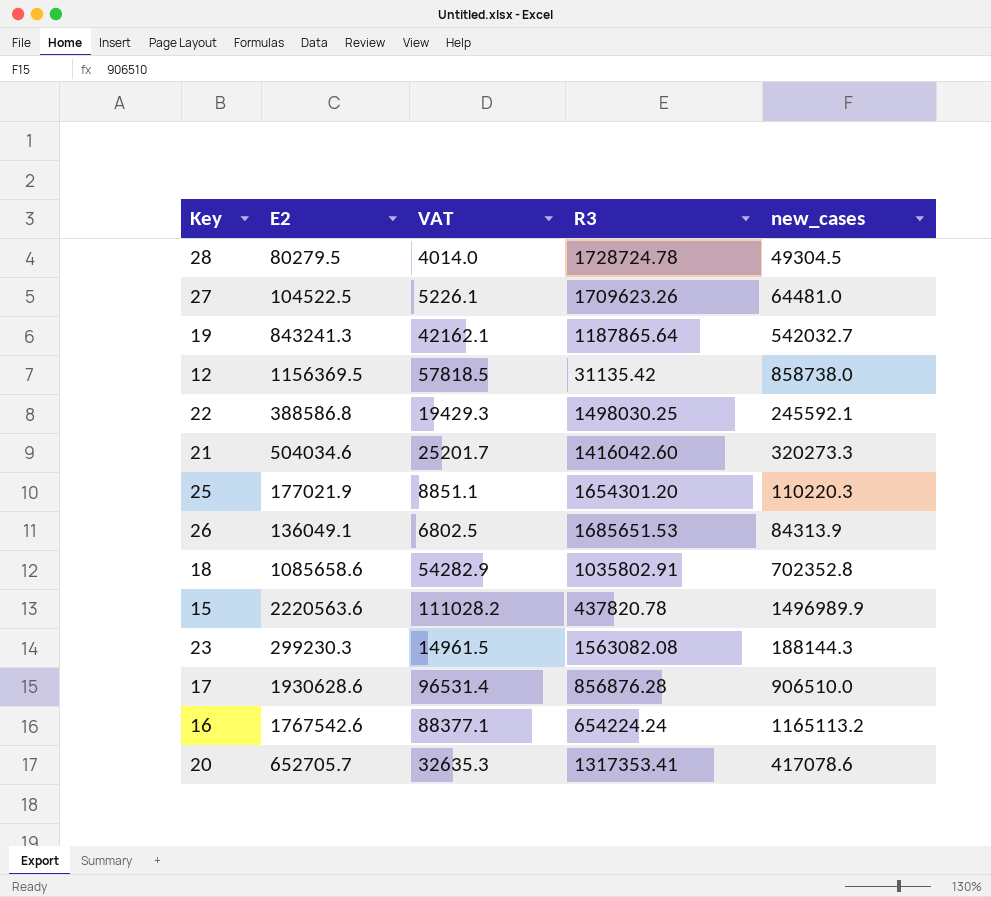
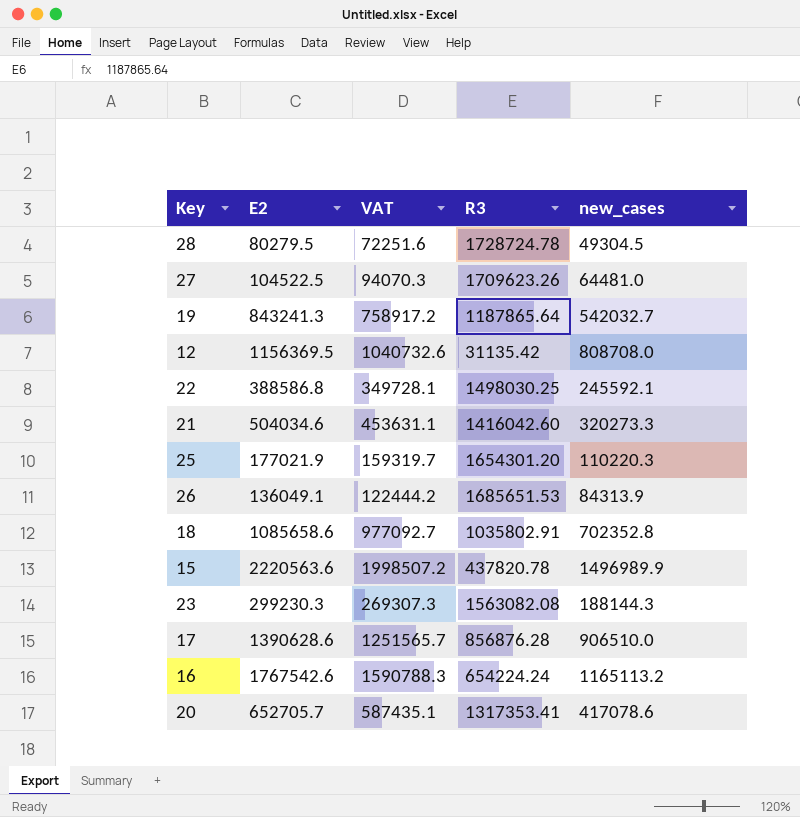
column VAT | formula: [E2] * 0.05 -> [E2] * 0.9
12 | new_cases: 858738.0 -> 808708.0
17 | E2: 1930628.6 -> 1390628.6

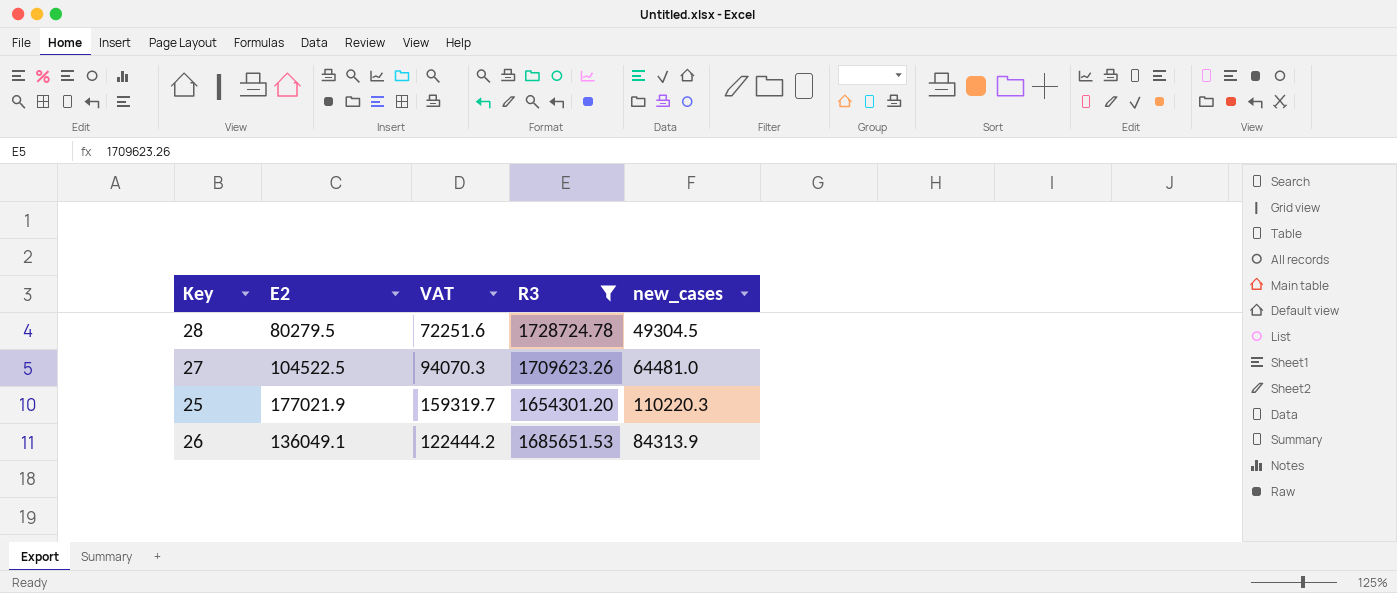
filter: none -> R3 >= 1654301.20

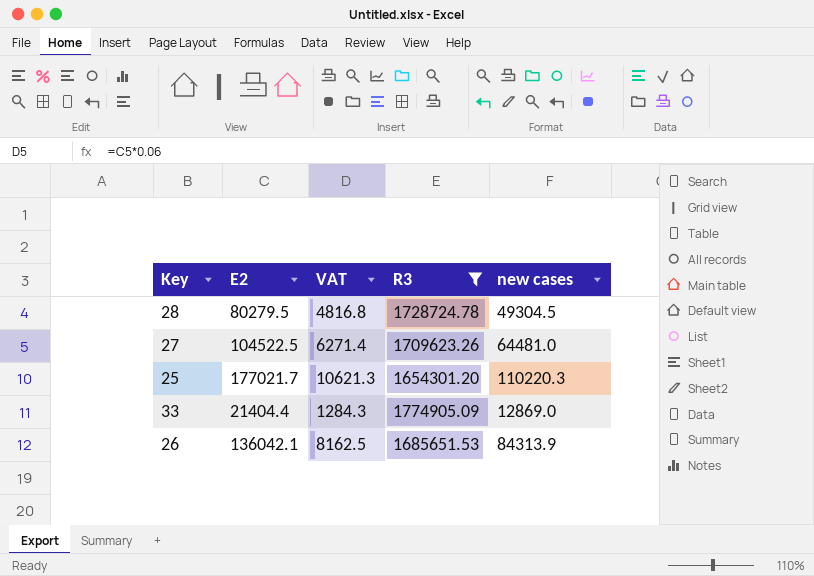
column VAT | formula: [E2] * 0.9 -> [E2] * 0.06
column name: new_cases -> new cases
25 | E2: 177021.9 -> 177021.7
row 33: none -> 21404.4 | 1284.3 | 1774905.09 | 12869.0
26 | E2: 136049.1 -> 136042.1

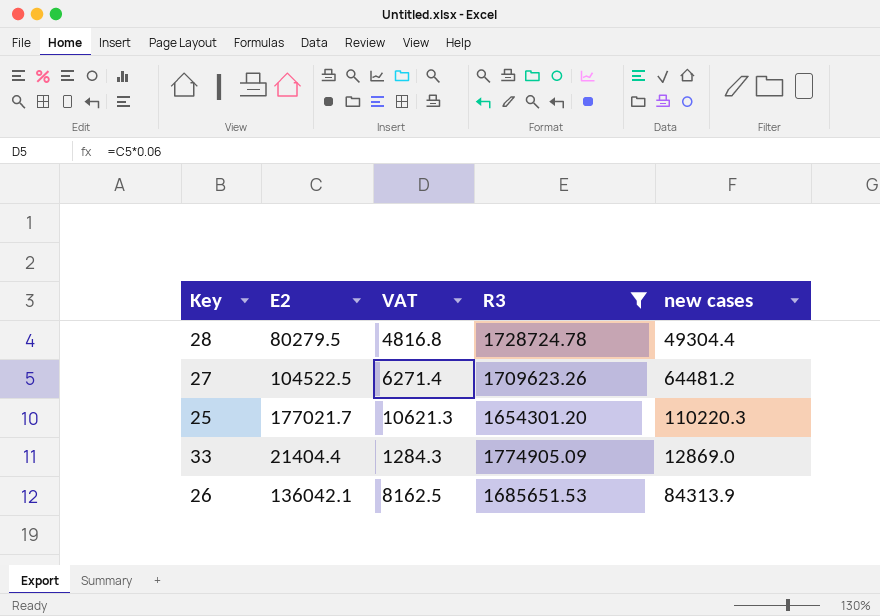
28 | new cases: 49304.5 -> 49304.4
27 | new cases: 64481.0 -> 64481.2

